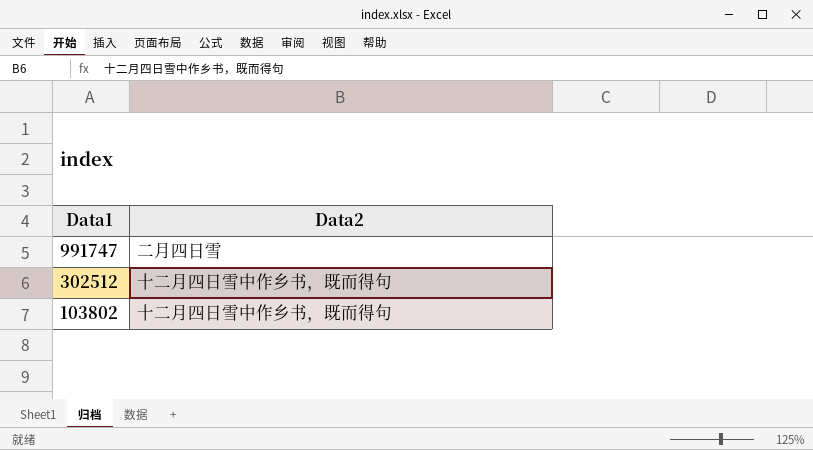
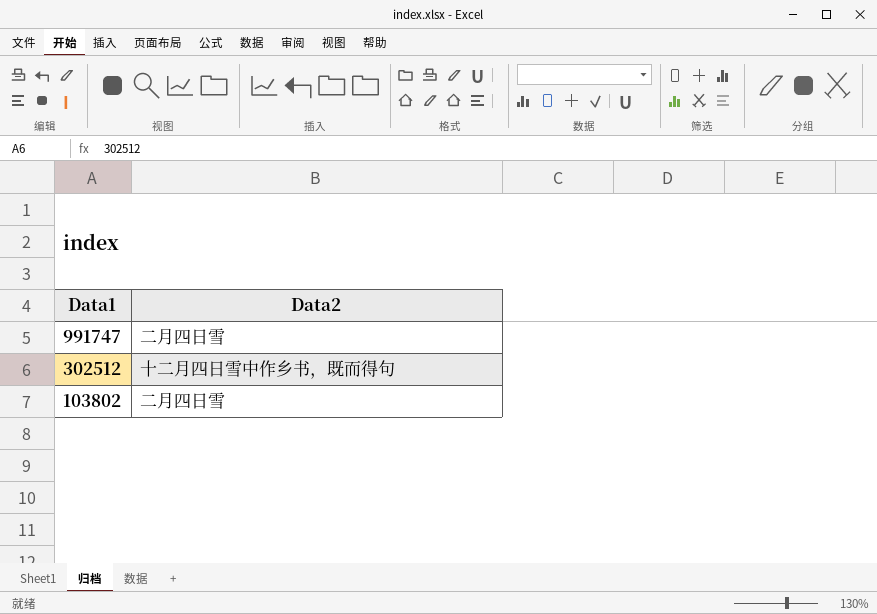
103802 | Data2: 十二月四日雪中作乡书，既而得句 -> 二月四日雪

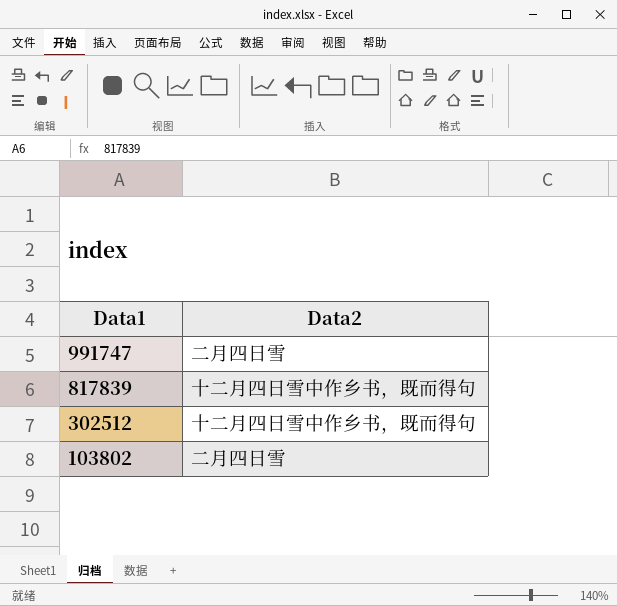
row 817839: none -> 十二月四日雪中作乡书，既而得句

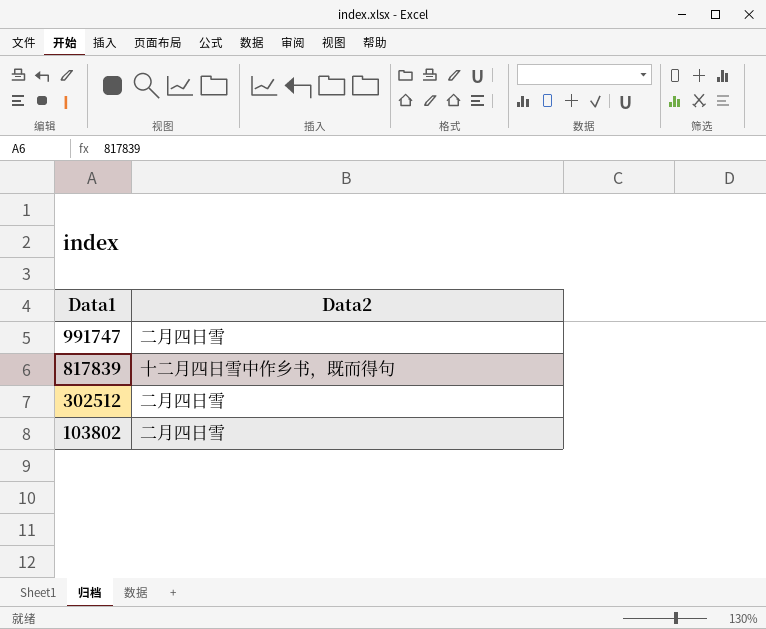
302512 | Data2: 十二月四日雪中作乡书，既而得句 -> 二月四日雪

